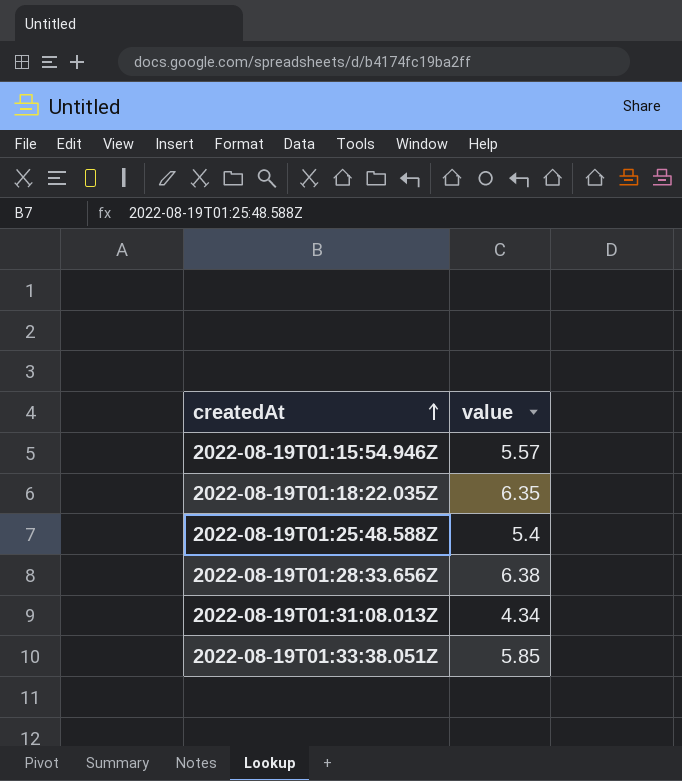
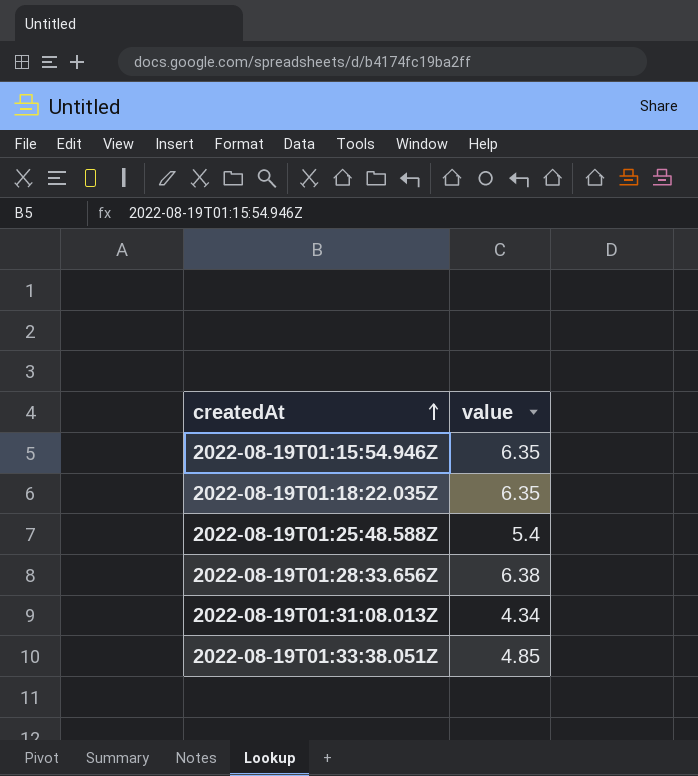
2022-08-19T01:15:54.946Z | value: 5.57 -> 6.35
2022-08-19T01:33:38.051Z | value: 5.85 -> 4.85

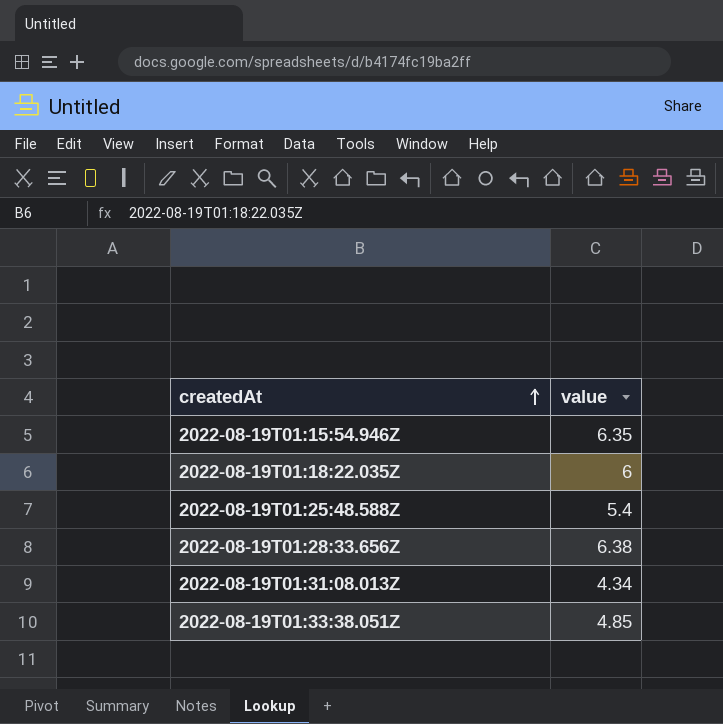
2022-08-19T01:18:22.035Z | value: 6.35 -> 6

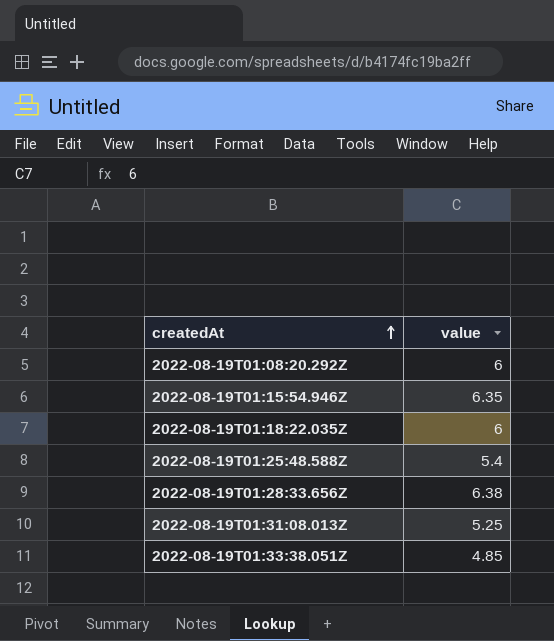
row 2022-08-19T01:08:20.292Z: none -> 6
2022-08-19T01:31:08.013Z | value: 4.34 -> 5.25

